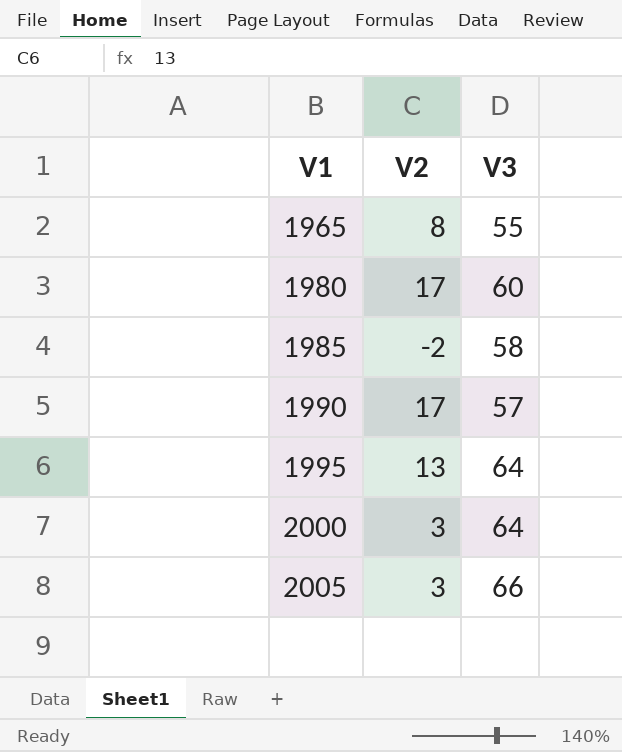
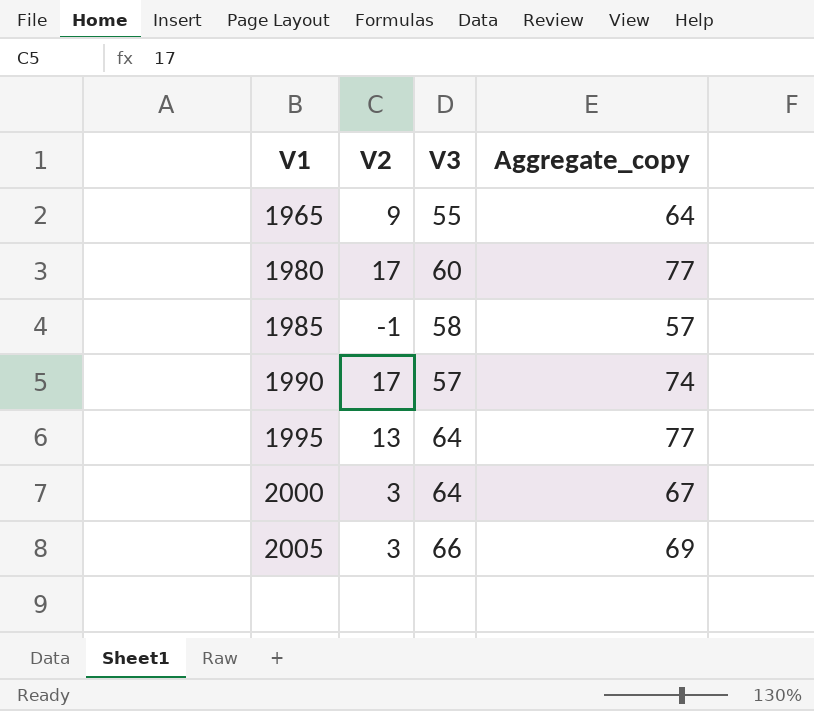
column Aggregate_copy | formula: none -> [V2] + [V3]
1965 | V2: 8 -> 9
1985 | V2: -2 -> -1

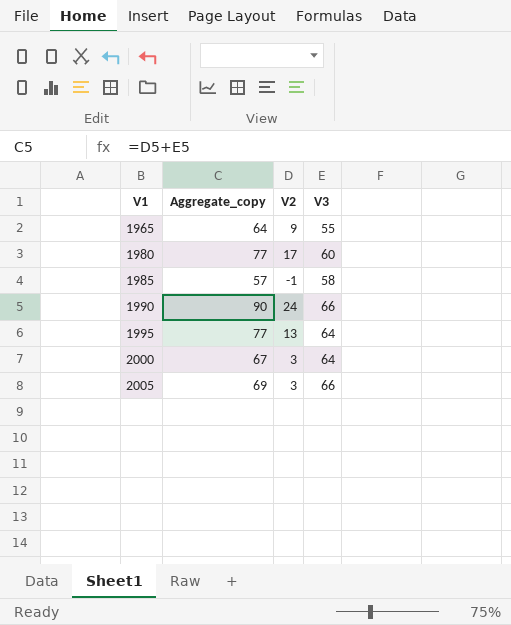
column Aggregate_copy | position: 4 -> 2
1990 | Aggregate_copy: 74 -> 90
1990 | V2: 17 -> 24
1990 | V3: 57 -> 66

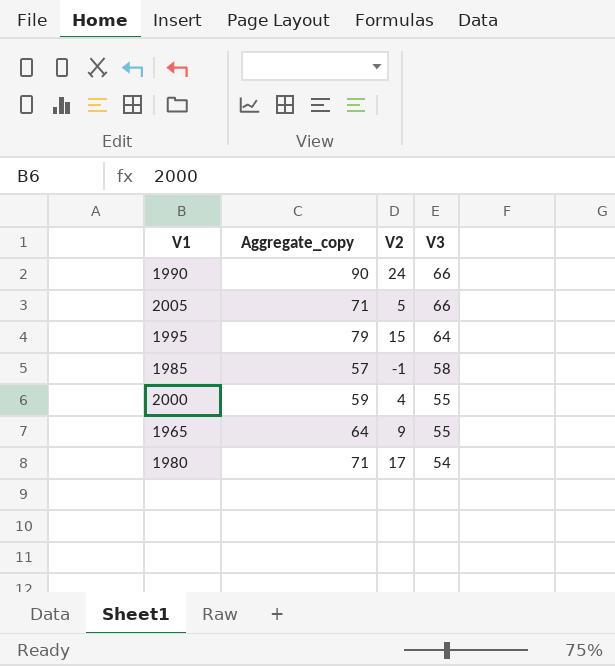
row order: V1 ascending -> V3 descending
2005 | Aggregate_copy: 69 -> 71
2005 | V2: 3 -> 5
1995 | Aggregate_copy: 77 -> 79
1995 | V2: 13 -> 15
2000 | Aggregate_copy: 67 -> 59
2000 | V2: 3 -> 4
2000 | V3: 64 -> 55
1980 | Aggregate_copy: 77 -> 71
1980 | V3: 60 -> 54

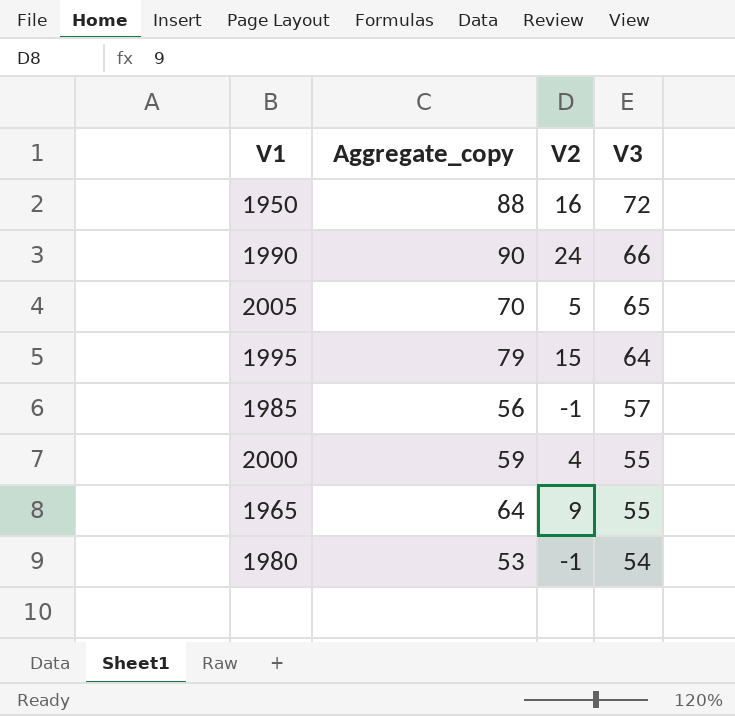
row 1950: none -> 88 | 16 | 72
2005 | Aggregate_copy: 71 -> 70
2005 | V3: 66 -> 65
1985 | Aggregate_copy: 57 -> 56
1985 | V3: 58 -> 57
1980 | Aggregate_copy: 71 -> 53
1980 | V2: 17 -> -1

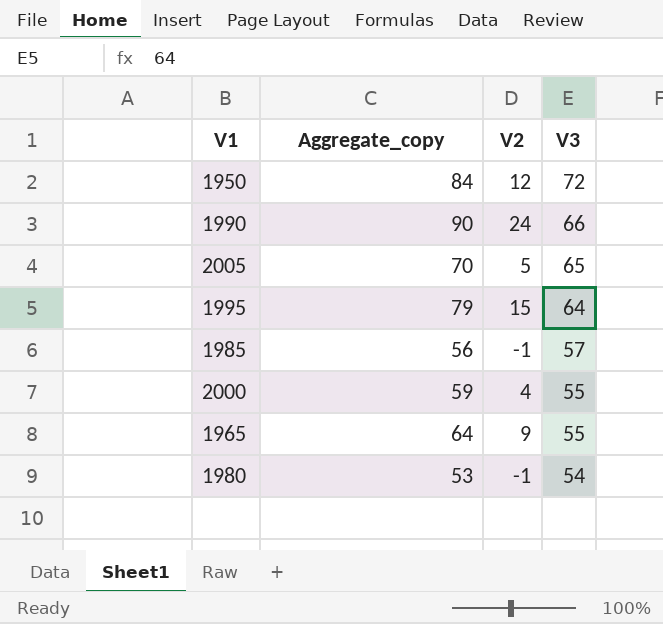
1950 | Aggregate_copy: 88 -> 84
1950 | V2: 16 -> 12

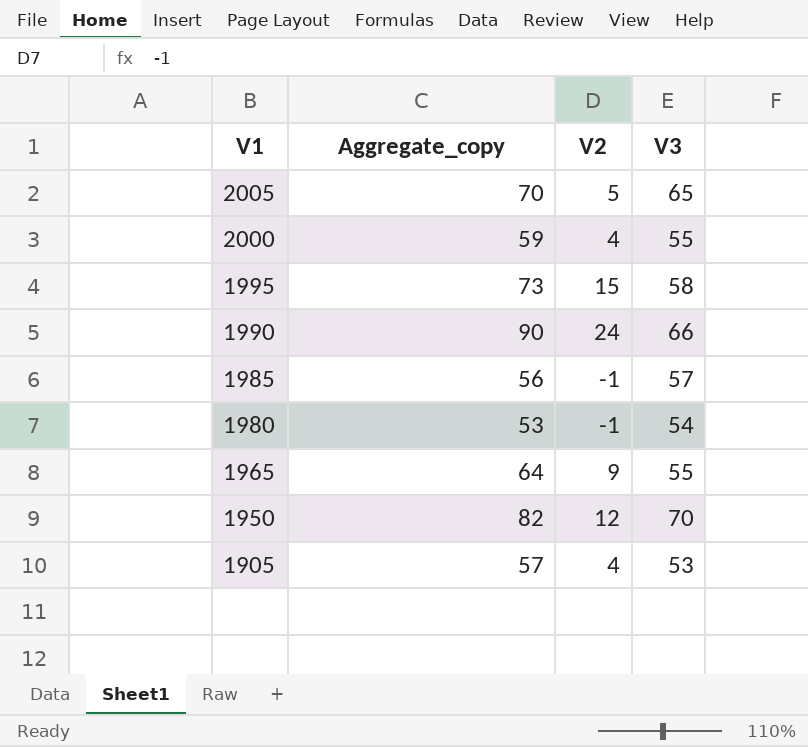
row order: V3 descending -> V1 descending
1995 | Aggregate_copy: 79 -> 73
1995 | V3: 64 -> 58
1950 | Aggregate_copy: 84 -> 82
1950 | V3: 72 -> 70
row 1905: none -> 57 | 4 | 53

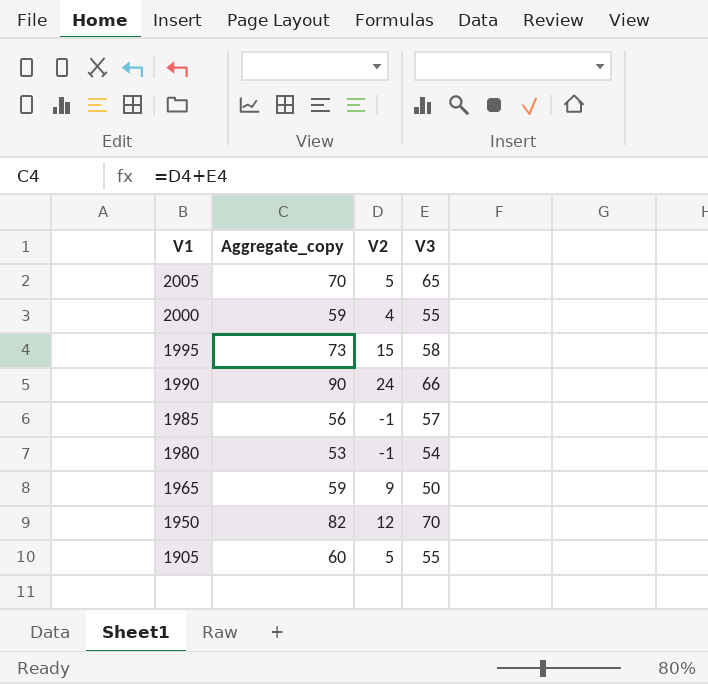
1965 | Aggregate_copy: 64 -> 59
1965 | V3: 55 -> 50
1905 | Aggregate_copy: 57 -> 60
1905 | V2: 4 -> 5
1905 | V3: 53 -> 55

